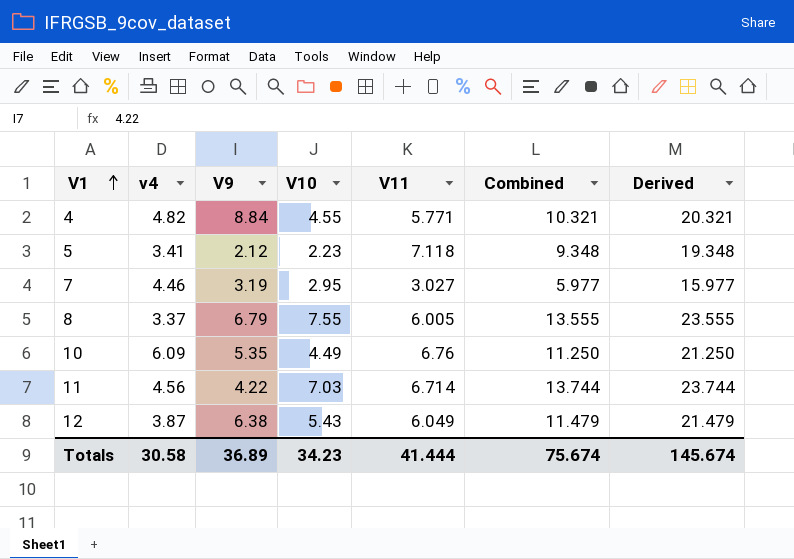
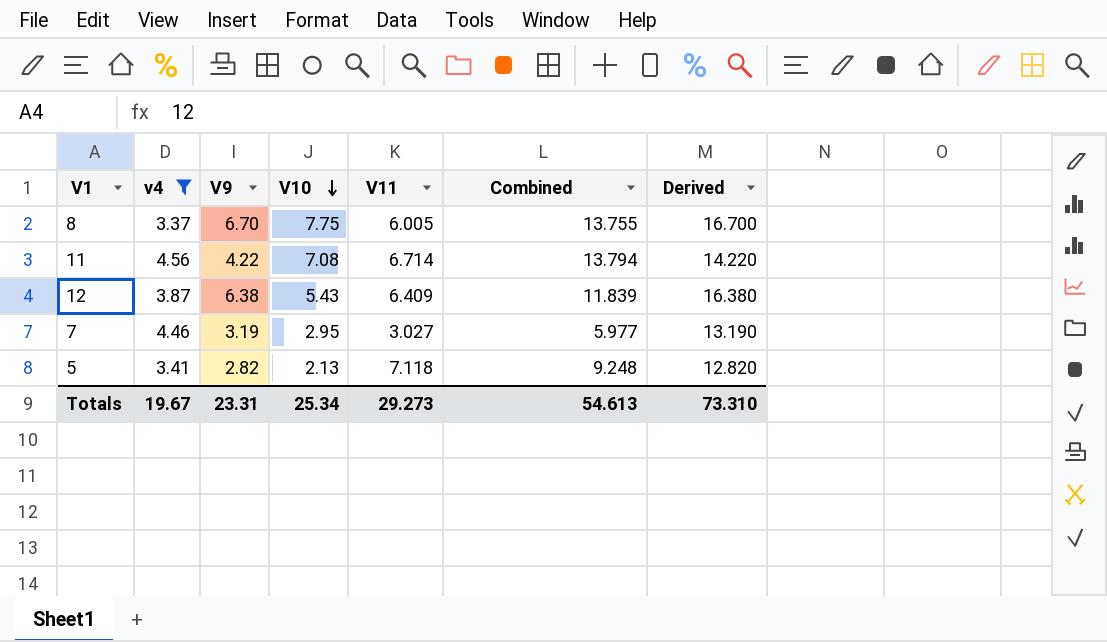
filter: none -> v4 <= 4.56
row order: V1 ascending -> V10 descending
column Derived | formula: [Combined] + 10 -> [V9] + 10
8 | V9: 6.79 -> 6.70
8 | V10: 7.55 -> 7.75
8 | Combined: 13.555 -> 13.755
11 | V10: 7.03 -> 7.08
11 | Combined: 13.744 -> 13.794
12 | V11: 6.049 -> 6.409
12 | Combined: 11.479 -> 11.839
5 | V9: 2.12 -> 2.82
5 | V10: 2.23 -> 2.13
5 | Combined: 9.348 -> 9.248
Totals | v4: 30.58 -> 19.67
Totals | V9: 36.89 -> 23.31
Totals | V10: 34.23 -> 25.34
Totals | V11: 41.444 -> 29.273
Totals | Combined: 75.674 -> 54.613
Totals | Derived: 145.674 -> 73.310

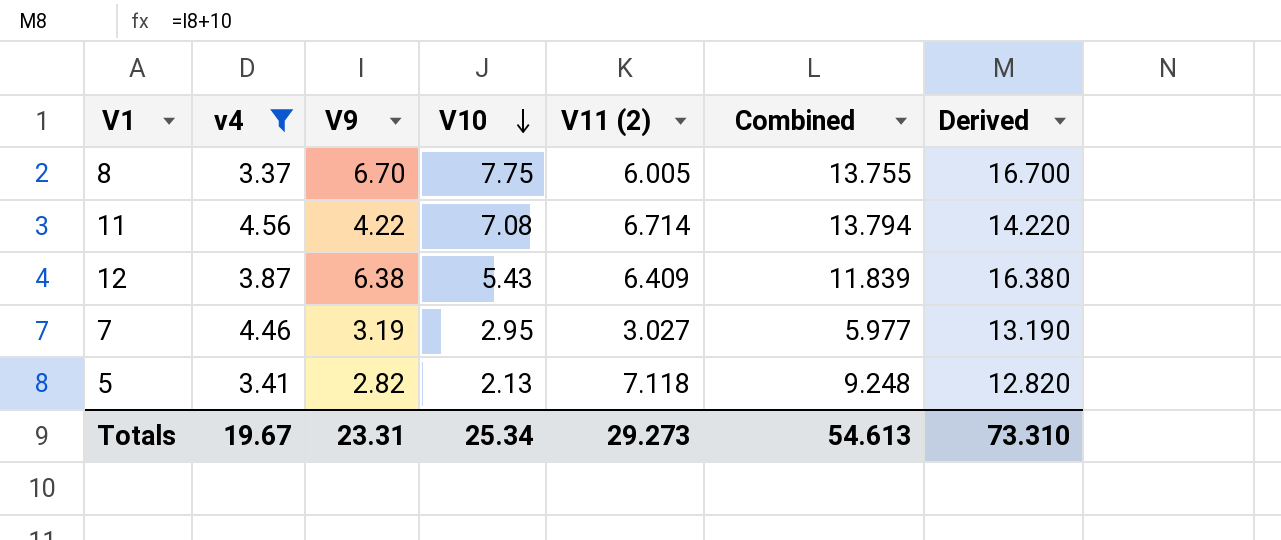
column name: V11 -> V11 (2)

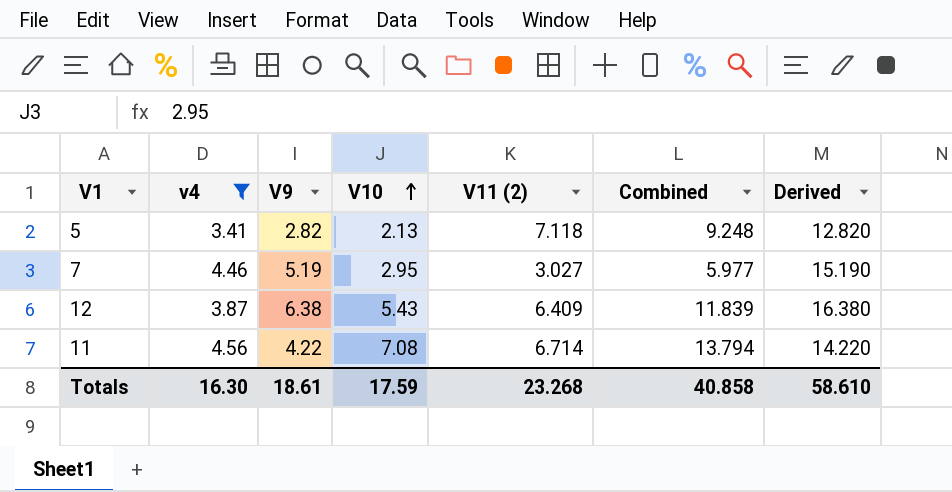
row order: V10 descending -> V10 ascending
row 8: 3.37 | 6.70 | 7.75 | 6.005 | 13.755 | 16.700 -> none
7 | V9: 3.19 -> 5.19
7 | Derived: 13.190 -> 15.190
Totals | v4: 19.67 -> 16.30
Totals | V9: 23.31 -> 18.61
Totals | V10: 25.34 -> 17.59
Totals | V11 (2): 29.273 -> 23.268
Totals | Combined: 54.613 -> 40.858
Totals | Derived: 73.310 -> 58.610

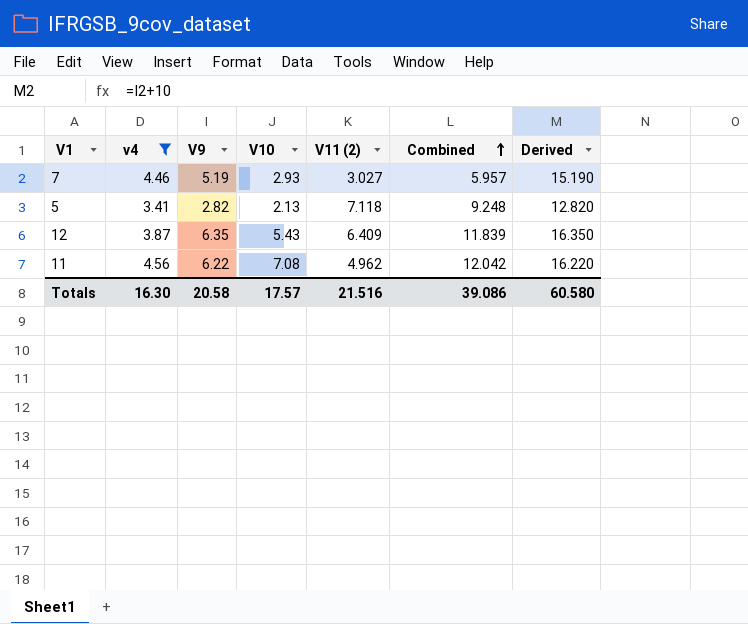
row order: V10 ascending -> Combined ascending
7 | V10: 2.95 -> 2.93
7 | Combined: 5.977 -> 5.957
12 | V9: 6.38 -> 6.35
12 | Derived: 16.380 -> 16.350
11 | V9: 4.22 -> 6.22
11 | V11 (2): 6.714 -> 4.962
11 | Combined: 13.794 -> 12.042
11 | Derived: 14.220 -> 16.220
Totals | V9: 18.61 -> 20.58
Totals | V10: 17.59 -> 17.57
Totals | V11 (2): 23.268 -> 21.516
Totals | Combined: 40.858 -> 39.086
Totals | Derived: 58.610 -> 60.580

